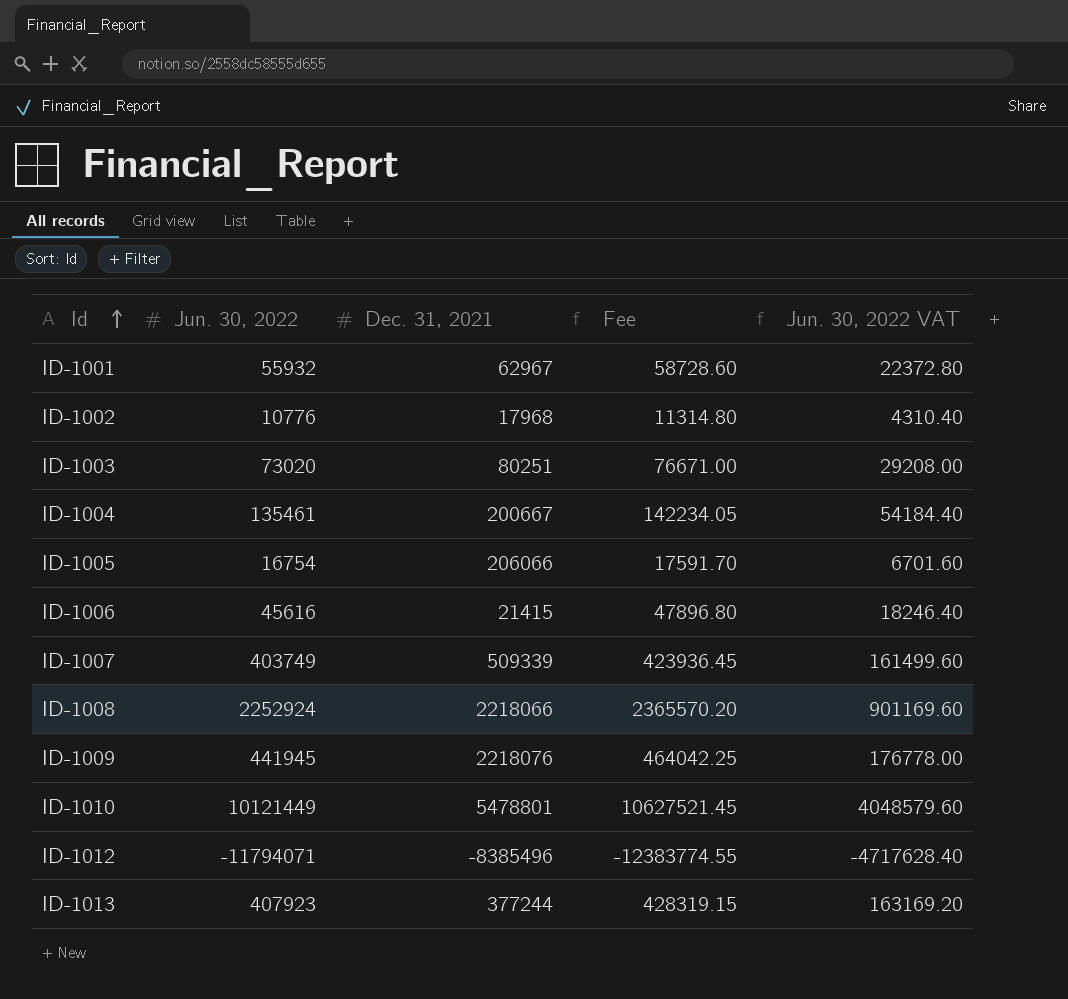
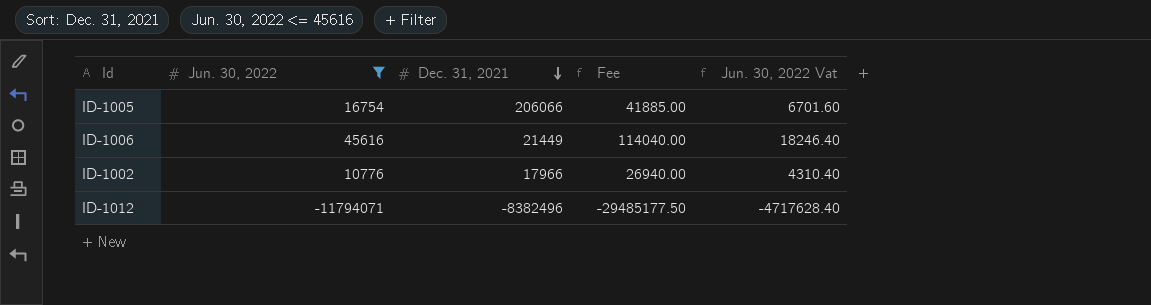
filter: none -> Jun. 30, 2022 <= 45616
row order: Id ascending -> Dec. 31, 2021 descending
column Fee | formula: [Jun. 30, 2022] * 1.05 -> [Jun. 30, 2022] * 2.5
column name: Jun. 30, 2022 VAT -> Jun. 30, 2022 Vat
ID-1006 | Dec. 31, 2021: 21415 -> 21449
ID-1002 | Dec. 31, 2021: 17968 -> 17966
ID-1012 | Dec. 31, 2021: -8385496 -> -8382496

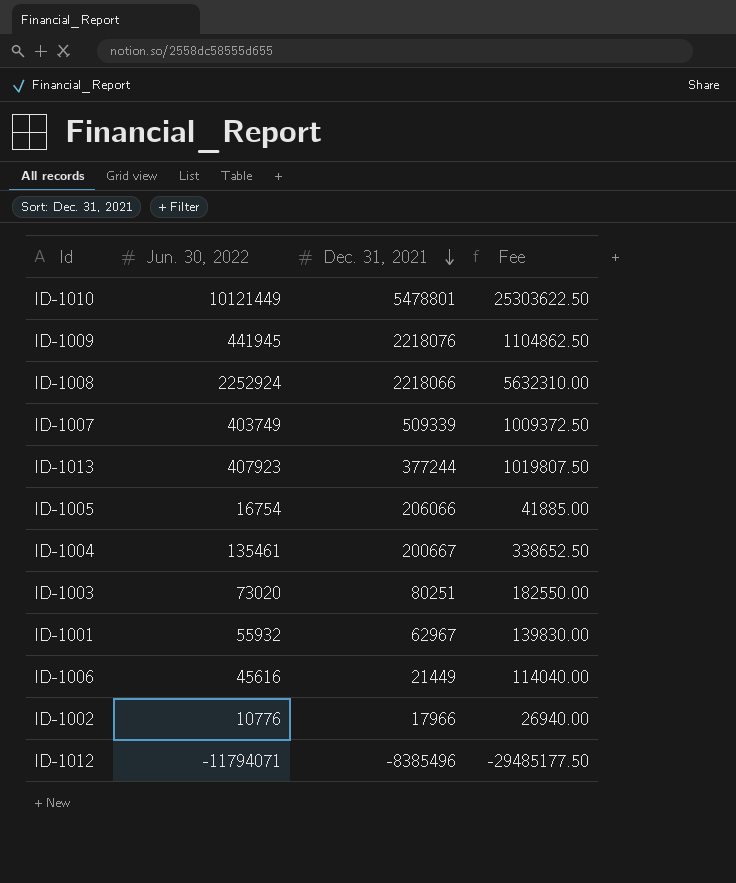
filter: Jun. 30, 2022 <= 45616 -> none
column Jun. 30, 2022 Vat | formula: [Jun. 30, 2022] * 0.4 -> none
ID-1012 | Dec. 31, 2021: -8382496 -> -8385496

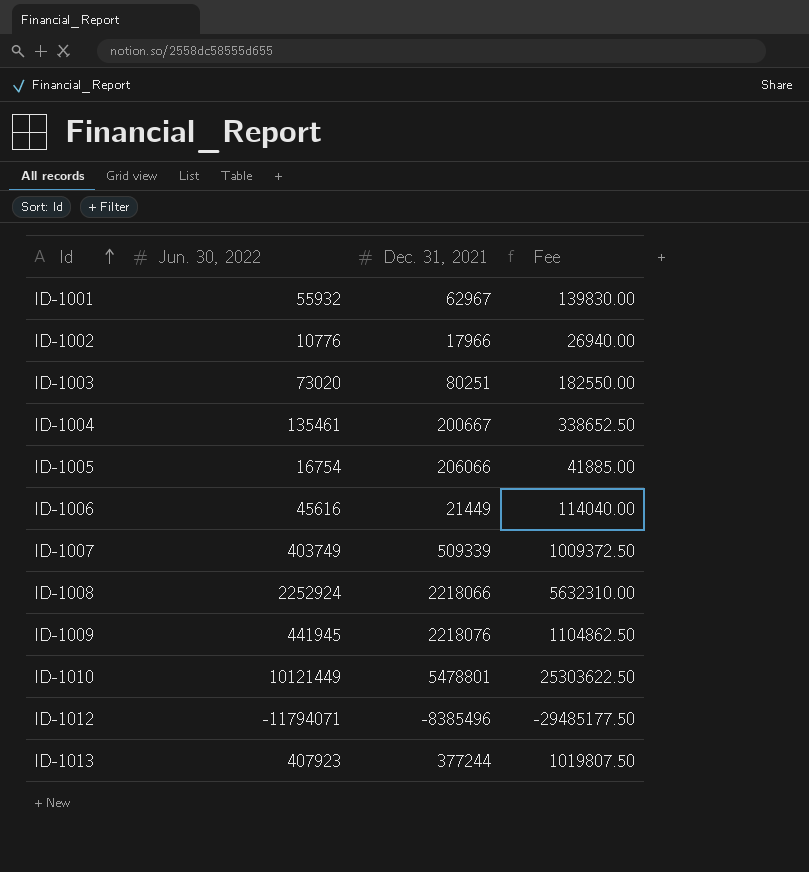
row order: Dec. 31, 2021 descending -> Id ascending

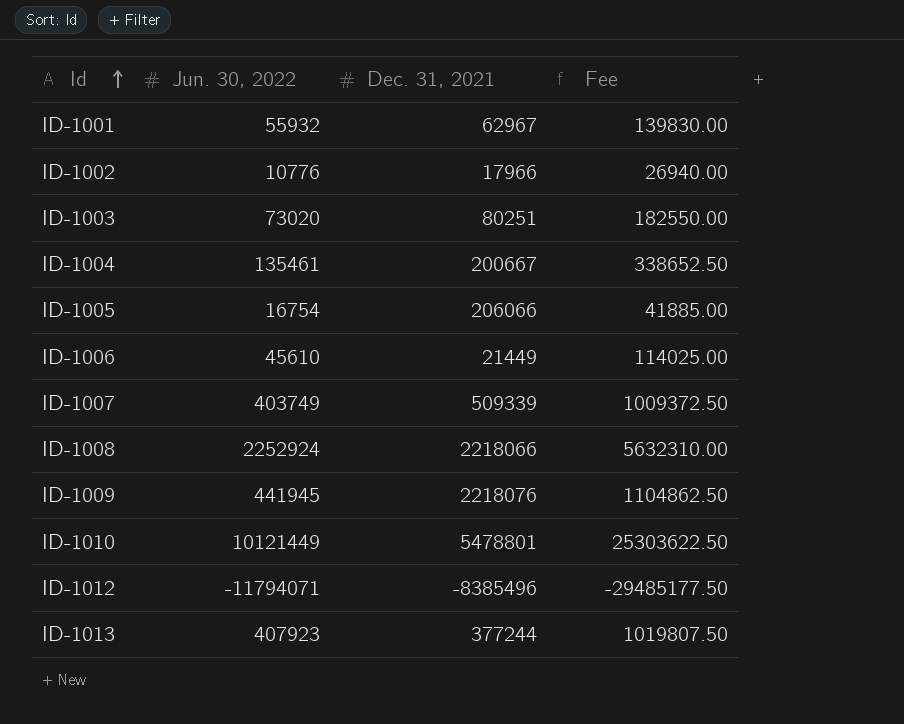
ID-1006 | Jun. 30, 2022: 45616 -> 45610
ID-1006 | Fee: 114040.00 -> 114025.00

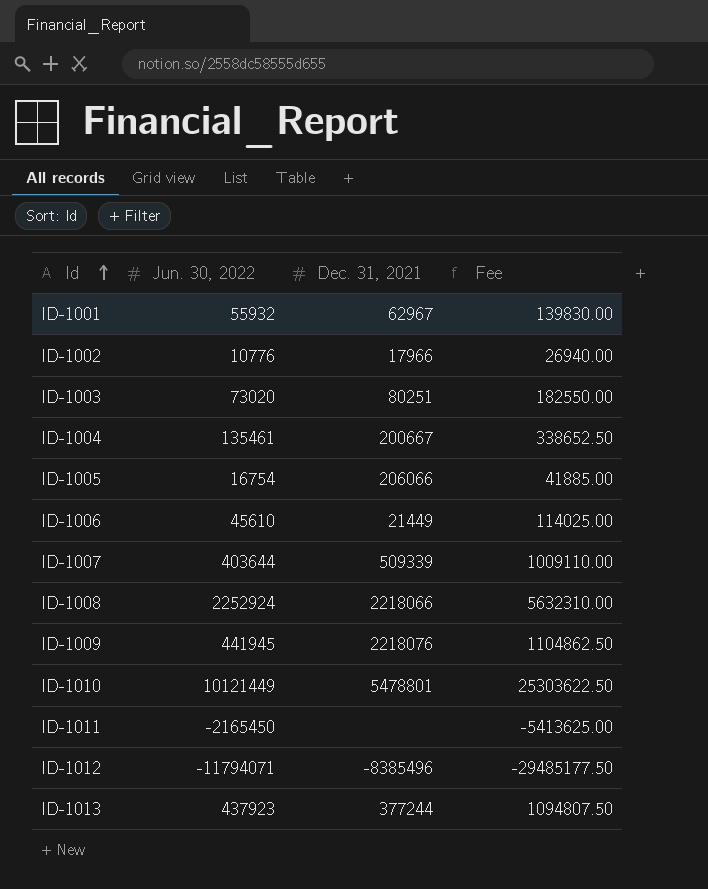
ID-1007 | Jun. 30, 2022: 403749 -> 403644
ID-1007 | Fee: 1009372.50 -> 1009110.00
row ID-1011: none -> -2165450 | none | -5413625.00
ID-1013 | Jun. 30, 2022: 407923 -> 437923
ID-1013 | Fee: 1019807.50 -> 1094807.50

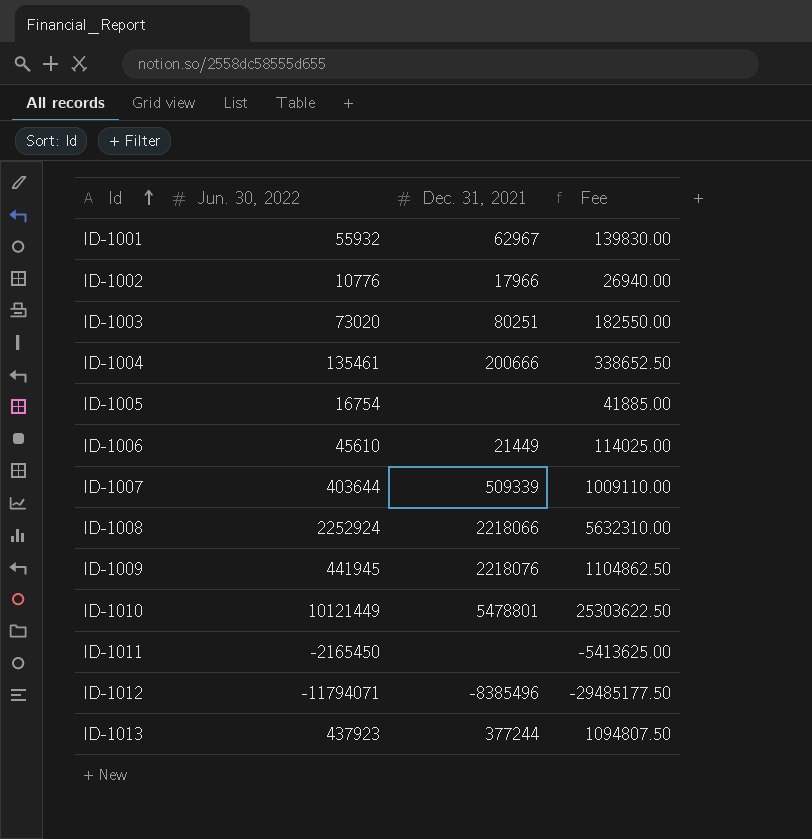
ID-1004 | Dec. 31, 2021: 200667 -> 200666
ID-1005 | Dec. 31, 2021: 206066 -> none

